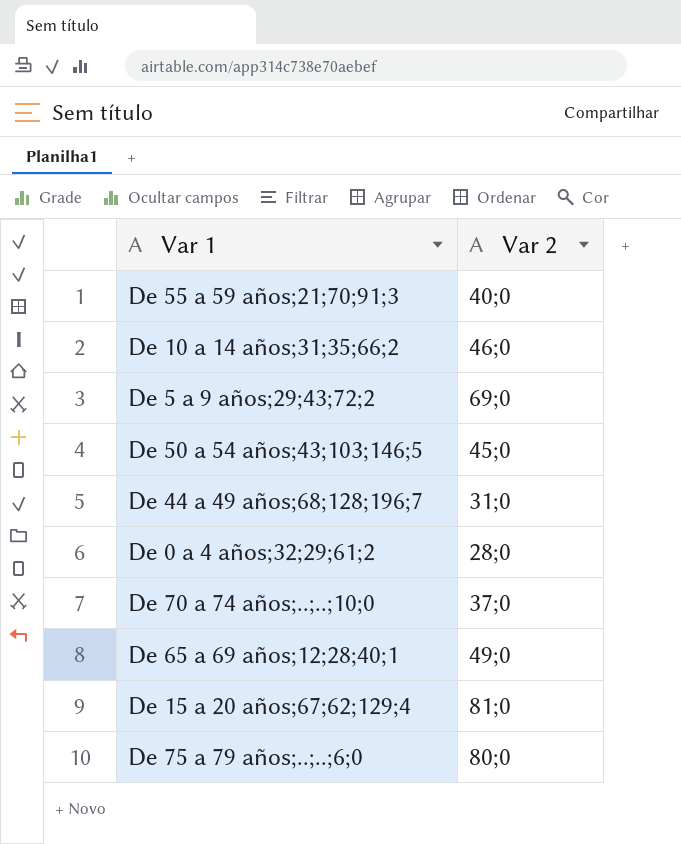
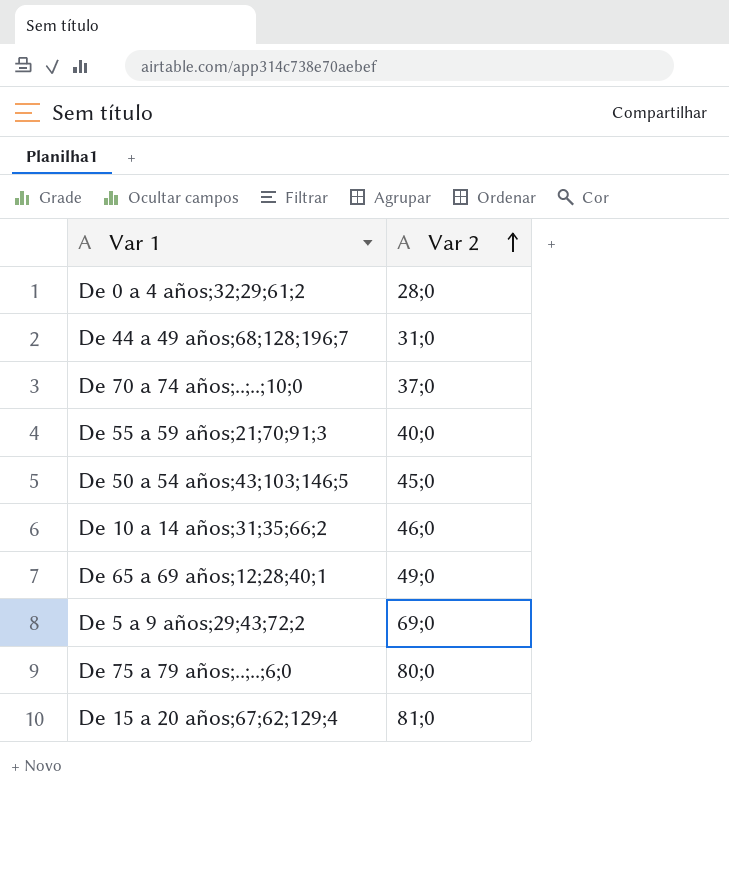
row order: none -> Var 2 ascending

